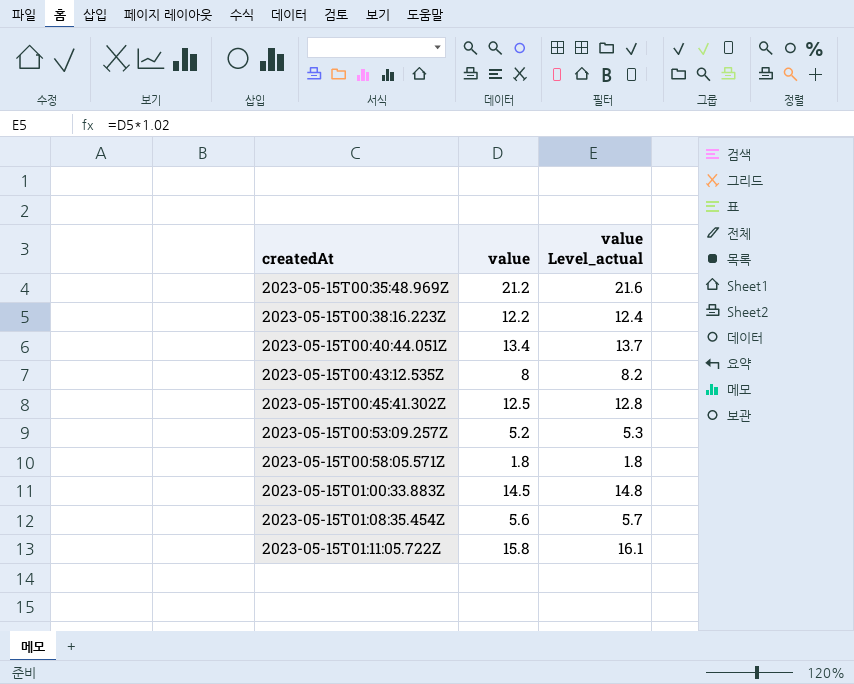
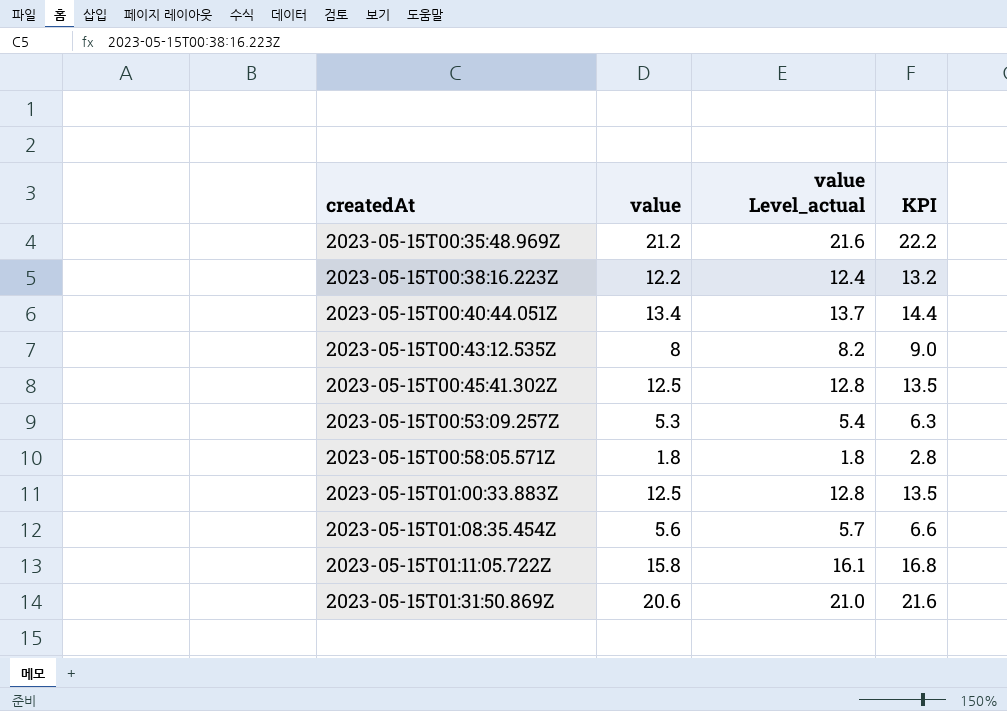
column KPI | formula: none -> [value] + 1
2023-05-15T00:53:09.257Z | value: 5.2 -> 5.3
2023-05-15T00:53:09.257Z | value Level_actual: 5.3 -> 5.4
2023-05-15T01:00:33.883Z | value: 14.5 -> 12.5
2023-05-15T01:00:33.883Z | value Level_actual: 14.8 -> 12.8
row 2023-05-15T01:31:50.869Z: none -> 20.6 | 21.0 | 21.6

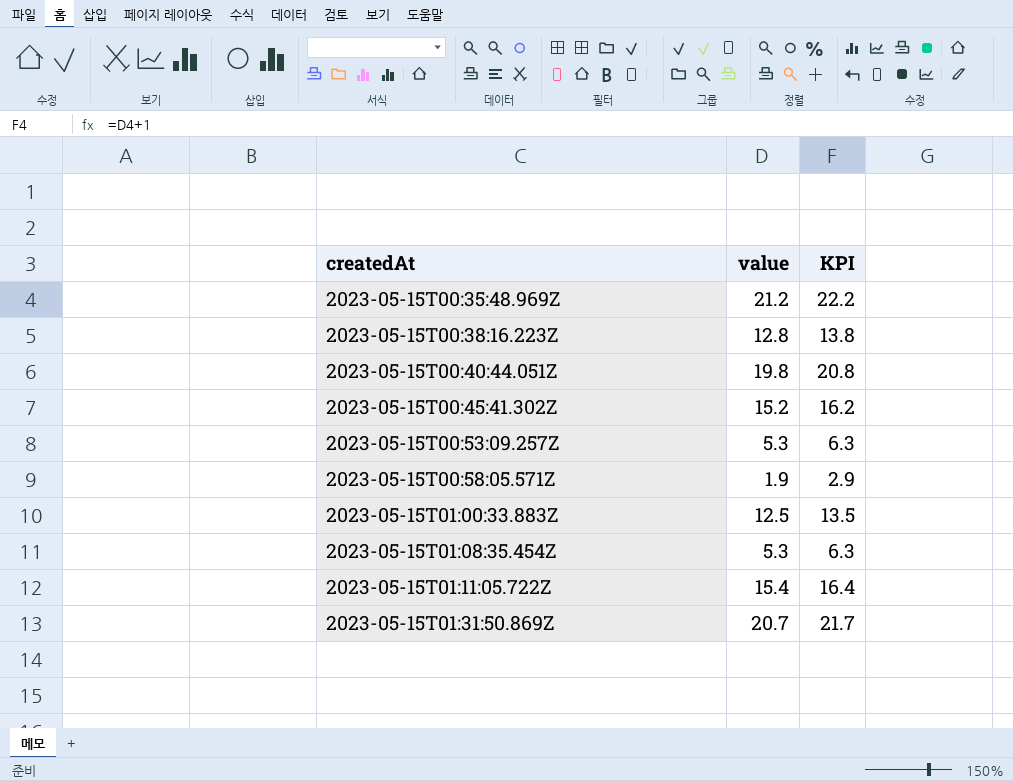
column value Level_actual | formula: [value] * 1.02 -> none
row 2023-05-15T00:43:12.535Z: 8 | 8.2 | 9.0 -> none
2023-05-15T00:38:16.223Z | value: 12.2 -> 12.8
2023-05-15T00:38:16.223Z | KPI: 13.2 -> 13.8
2023-05-15T00:40:44.051Z | value: 13.4 -> 19.8
2023-05-15T00:40:44.051Z | KPI: 14.4 -> 20.8
2023-05-15T00:45:41.302Z | value: 12.5 -> 15.2
2023-05-15T00:45:41.302Z | KPI: 13.5 -> 16.2
2023-05-15T00:58:05.571Z | value: 1.8 -> 1.9
2023-05-15T00:58:05.571Z | KPI: 2.8 -> 2.9
2023-05-15T01:08:35.454Z | value: 5.6 -> 5.3
2023-05-15T01:08:35.454Z | KPI: 6.6 -> 6.3
2023-05-15T01:11:05.722Z | value: 15.8 -> 15.4
2023-05-15T01:11:05.722Z | KPI: 16.8 -> 16.4
2023-05-15T01:31:50.869Z | value: 20.6 -> 20.7
2023-05-15T01:31:50.869Z | KPI: 21.6 -> 21.7

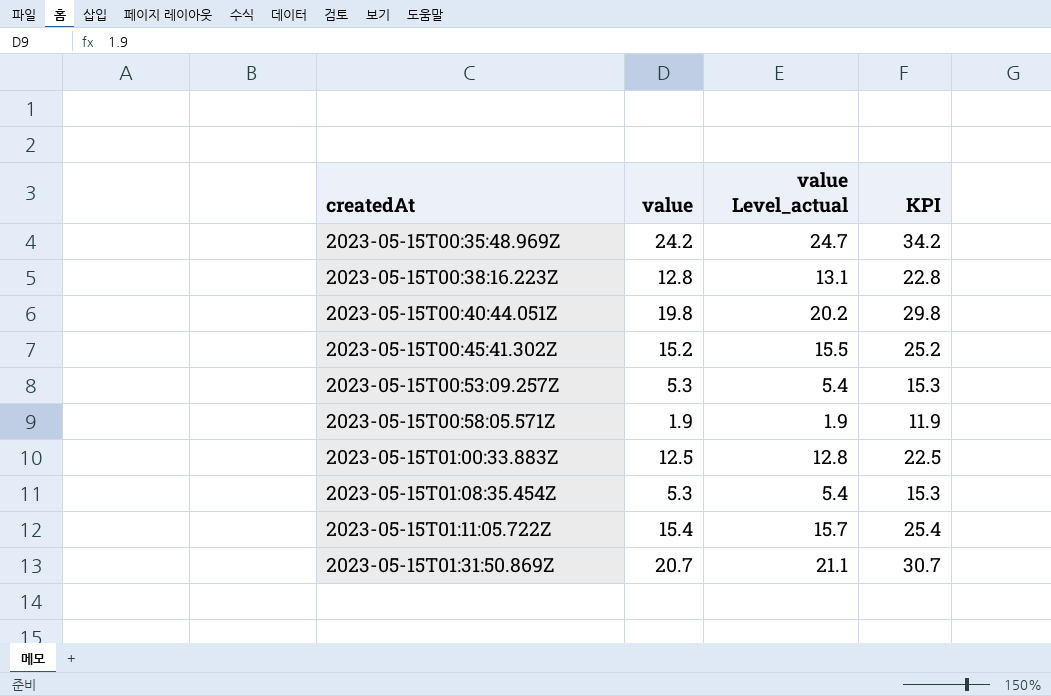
column value Level_actual | formula: none -> [value] * 1.02
column KPI | formula: [value] + 1 -> [value] + 10
2023-05-15T00:35:48.969Z | value: 21.2 -> 24.2

